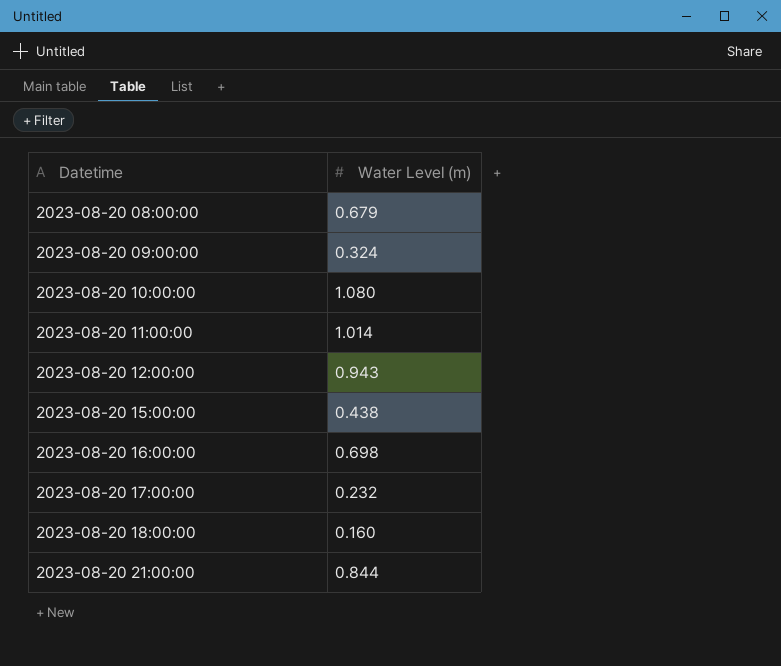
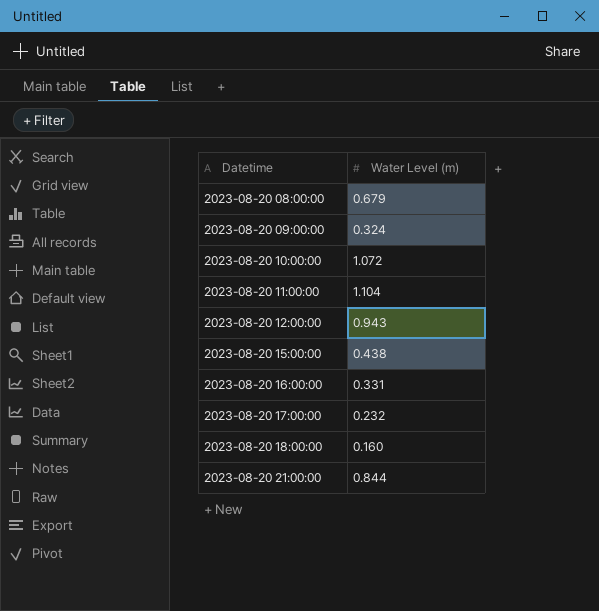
2023-08-20 10:00:00 | Water Level (m): 1.080 -> 1.072
2023-08-20 11:00:00 | Water Level (m): 1.014 -> 1.104
2023-08-20 16:00:00 | Water Level (m): 0.698 -> 0.331

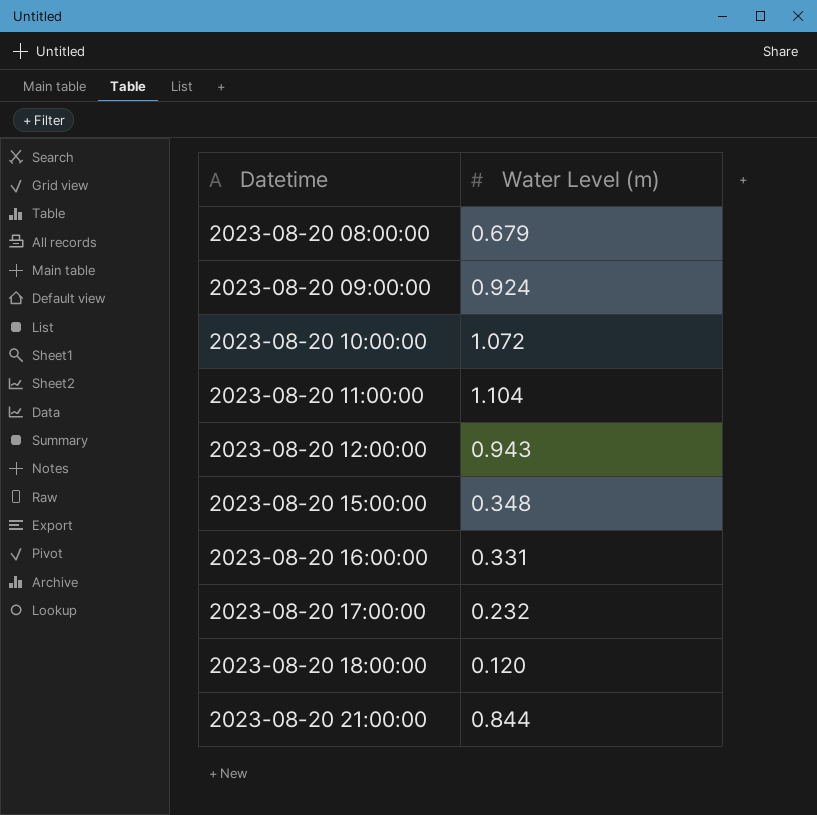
2023-08-20 09:00:00 | Water Level (m): 0.324 -> 0.924
2023-08-20 15:00:00 | Water Level (m): 0.438 -> 0.348
2023-08-20 18:00:00 | Water Level (m): 0.160 -> 0.120

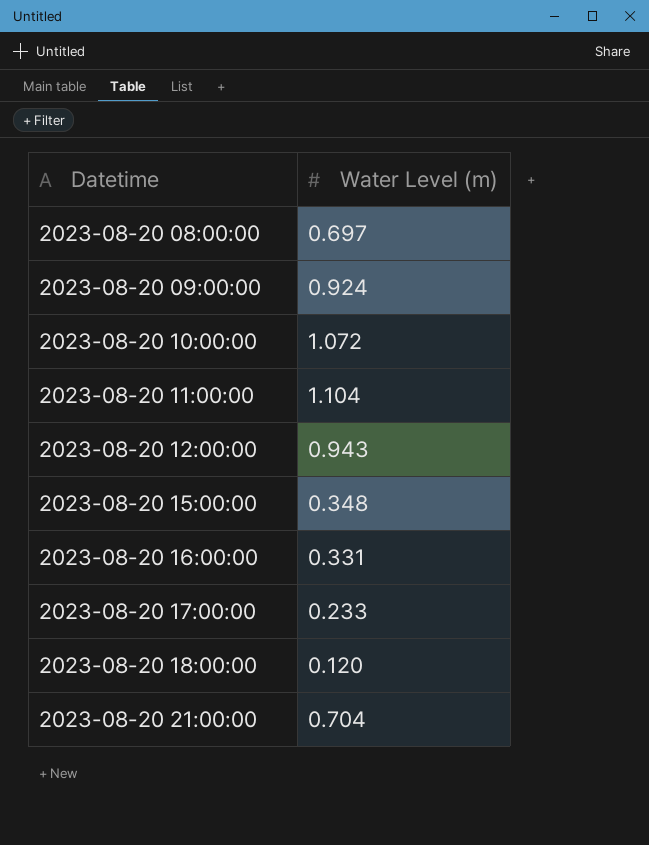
2023-08-20 08:00:00 | Water Level (m): 0.679 -> 0.697
2023-08-20 17:00:00 | Water Level (m): 0.232 -> 0.233
2023-08-20 21:00:00 | Water Level (m): 0.844 -> 0.704

